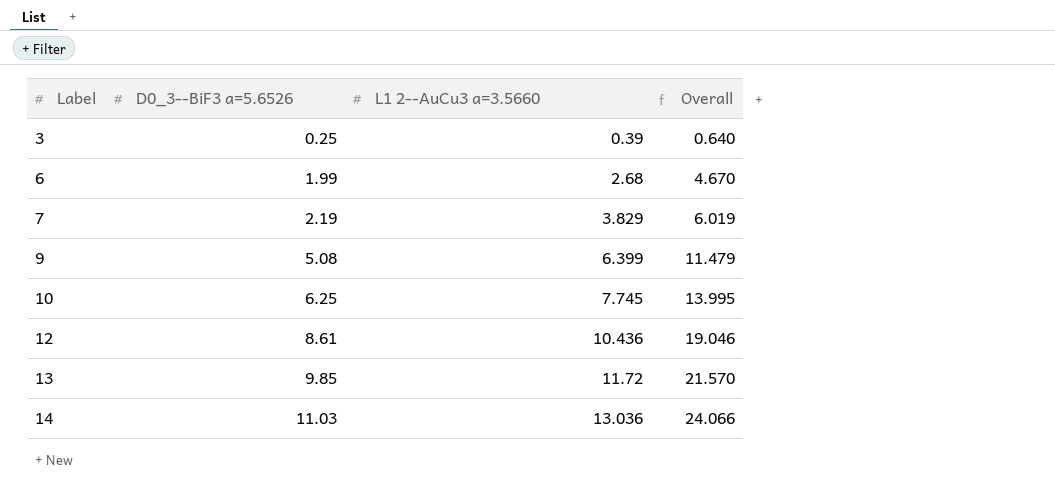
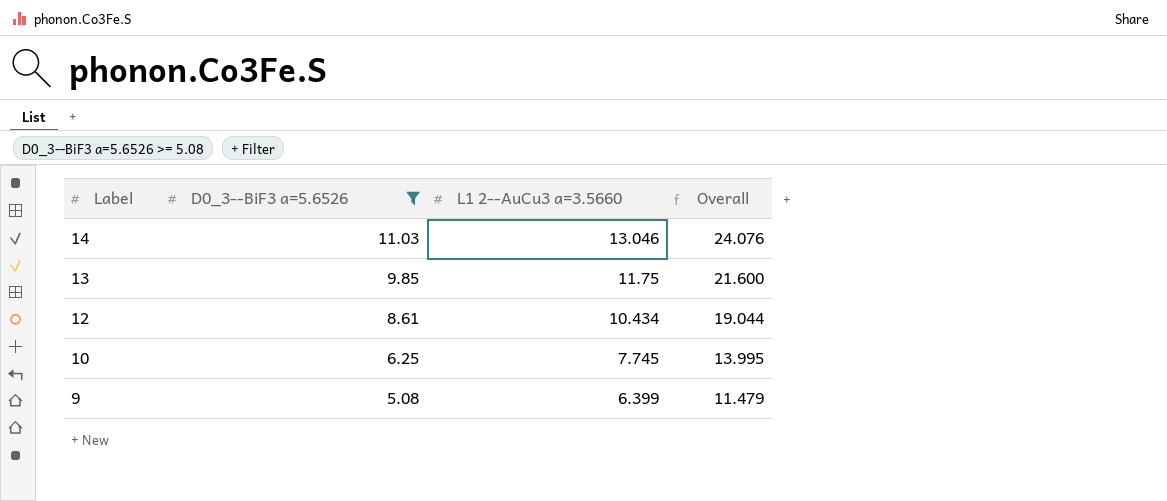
filter: none -> D0_3--BiF3 a=5.6526 >= 5.08
row order: Label ascending -> Label descending
14 | L1 2--AuCu3 a=3.5660: 13.036 -> 13.046
14 | Overall: 24.066 -> 24.076
13 | L1 2--AuCu3 a=3.5660: 11.72 -> 11.75
13 | Overall: 21.570 -> 21.600
12 | L1 2--AuCu3 a=3.5660: 10.436 -> 10.434
12 | Overall: 19.046 -> 19.044

